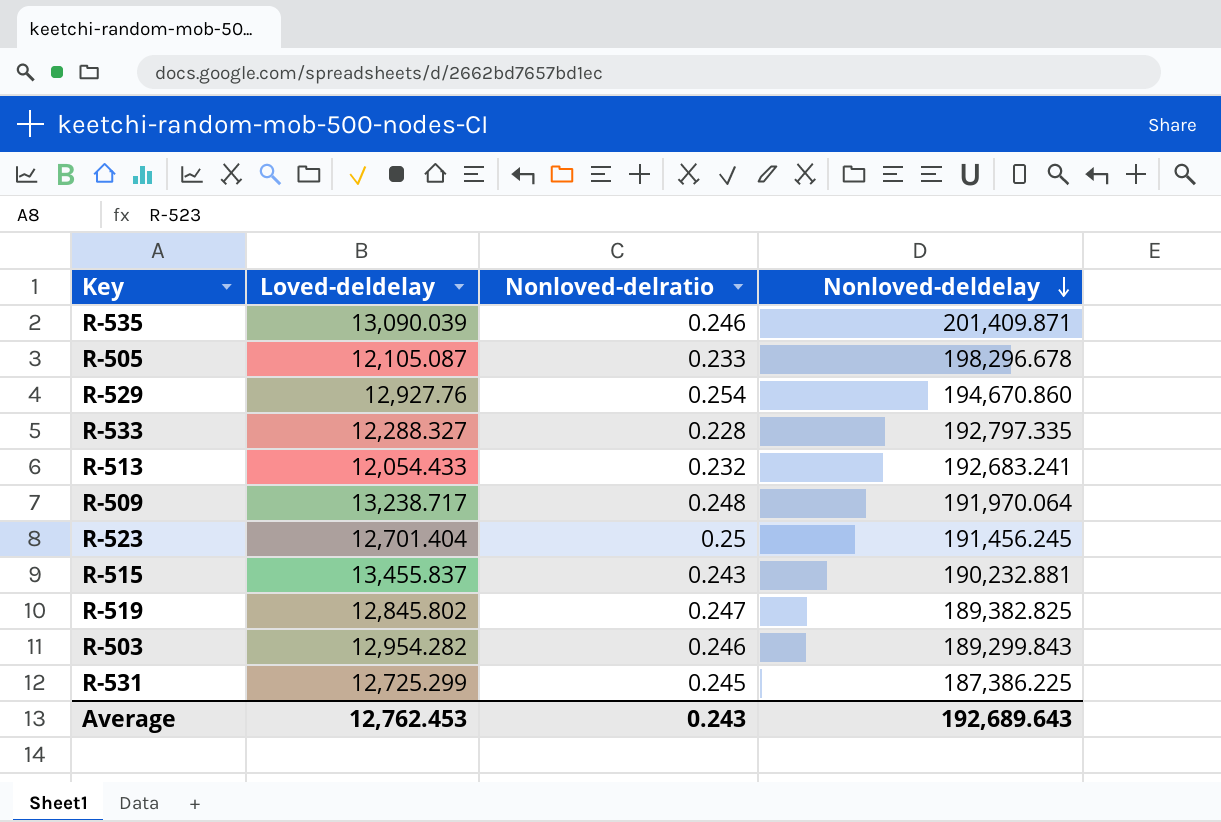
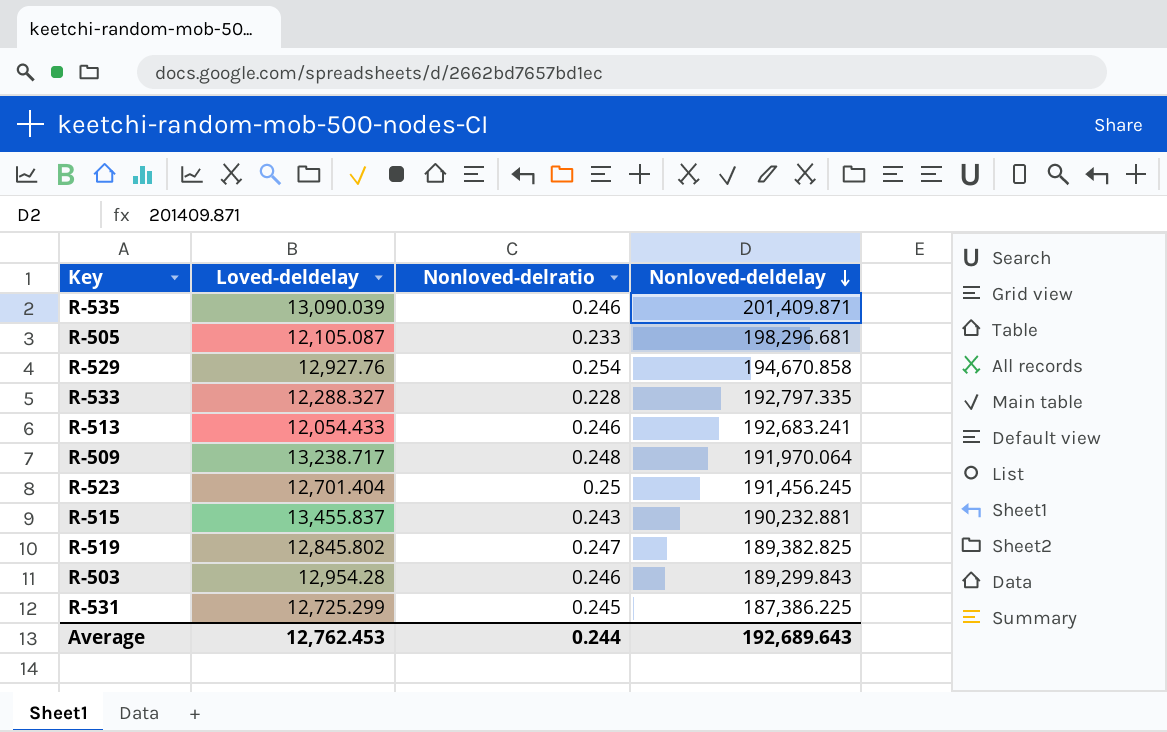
R-505 | Nonloved-deldelay: 198,296.678 -> 198,296.681
R-529 | Nonloved-deldelay: 194,670.860 -> 194,670.858
R-513 | Nonloved-delratio: 0.232 -> 0.246
R-503 | Loved-deldelay: 12,954.282 -> 12,954.28
Average | Nonloved-delratio: 0.243 -> 0.244

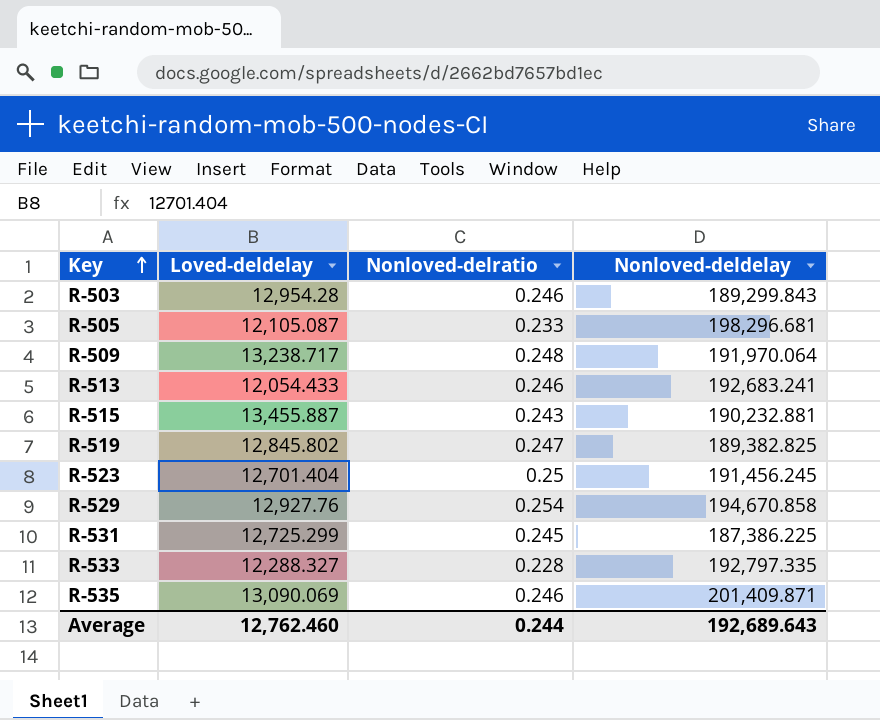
row order: Nonloved-deldelay descending -> Key ascending
R-515 | Loved-deldelay: 13,455.837 -> 13,455.887
R-535 | Loved-deldelay: 13,090.039 -> 13,090.069
Average | Loved-deldelay: 12,762.453 -> 12,762.460

